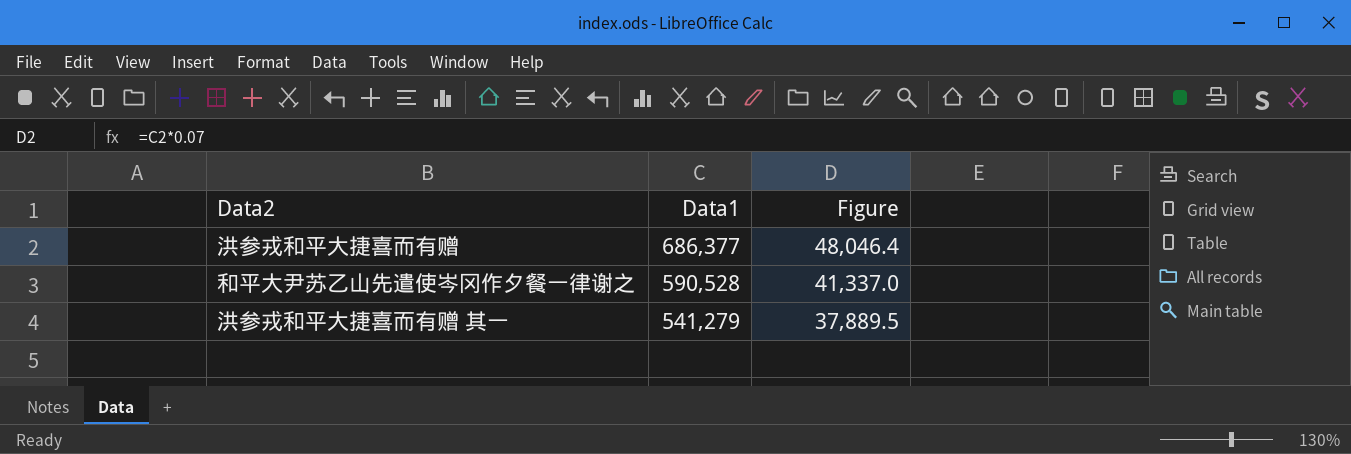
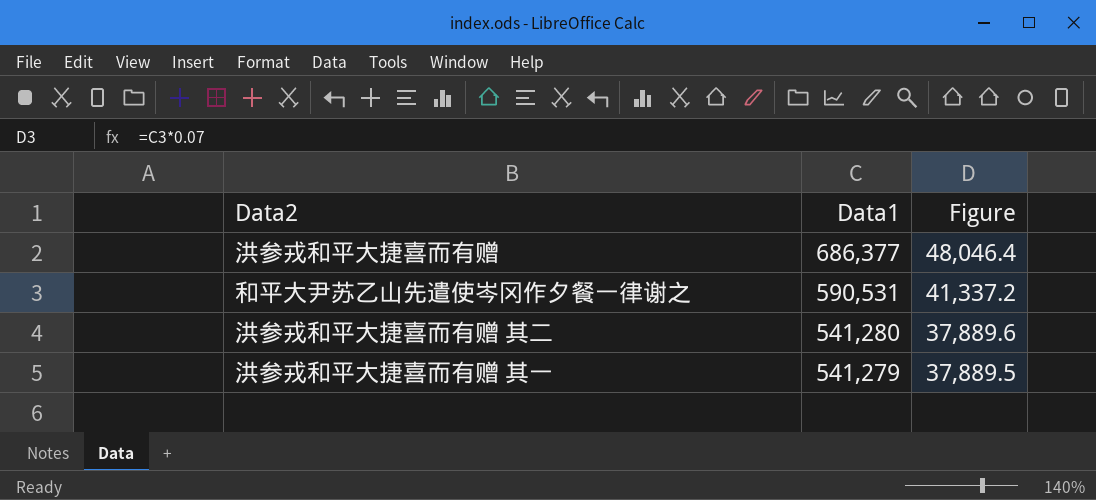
和平大尹苏乙山先遣使岑冈作夕餐一律谢之 | Data1: 590,528 -> 590,531
和平大尹苏乙山先遣使岑冈作夕餐一律谢之 | Figure: 41,337.0 -> 41,337.2
row 洪参戎和平大捷喜而有赠 其二: none -> 541,280 | 37,889.6

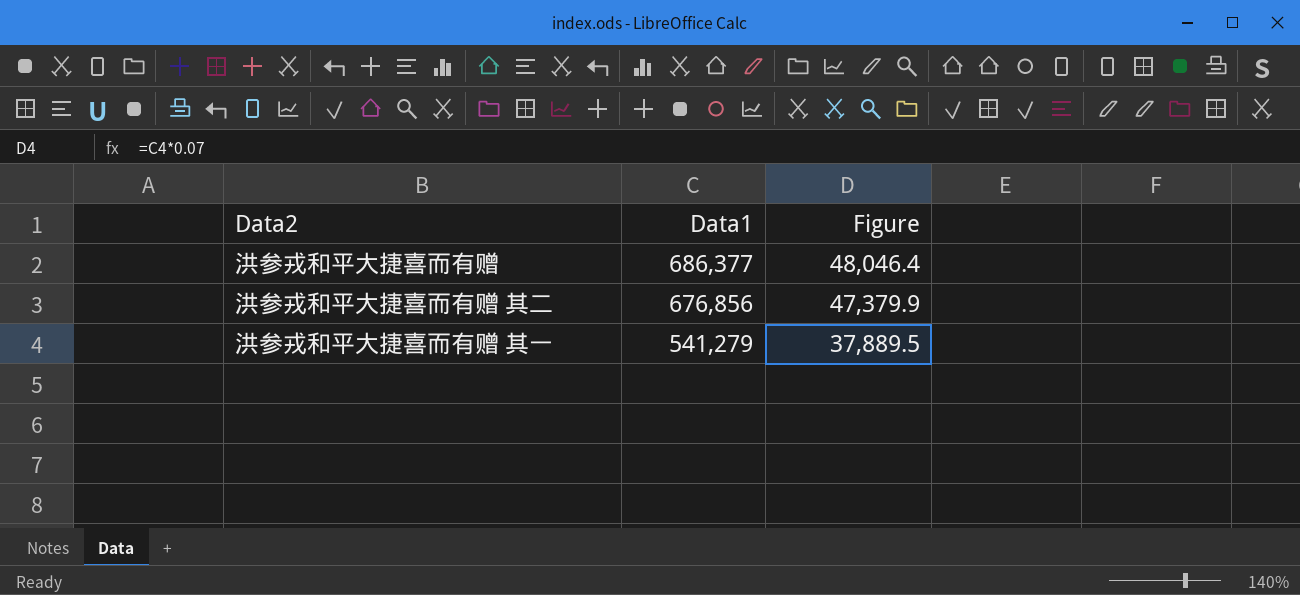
row 和平大尹苏乙山先遣使岑冈作夕餐一律谢之: 590,531 | 41,337.2 -> none
洪参戎和平大捷喜而有赠 其二 | Data1: 541,280 -> 676,856
洪参戎和平大捷喜而有赠 其二 | Figure: 37,889.6 -> 47,379.9

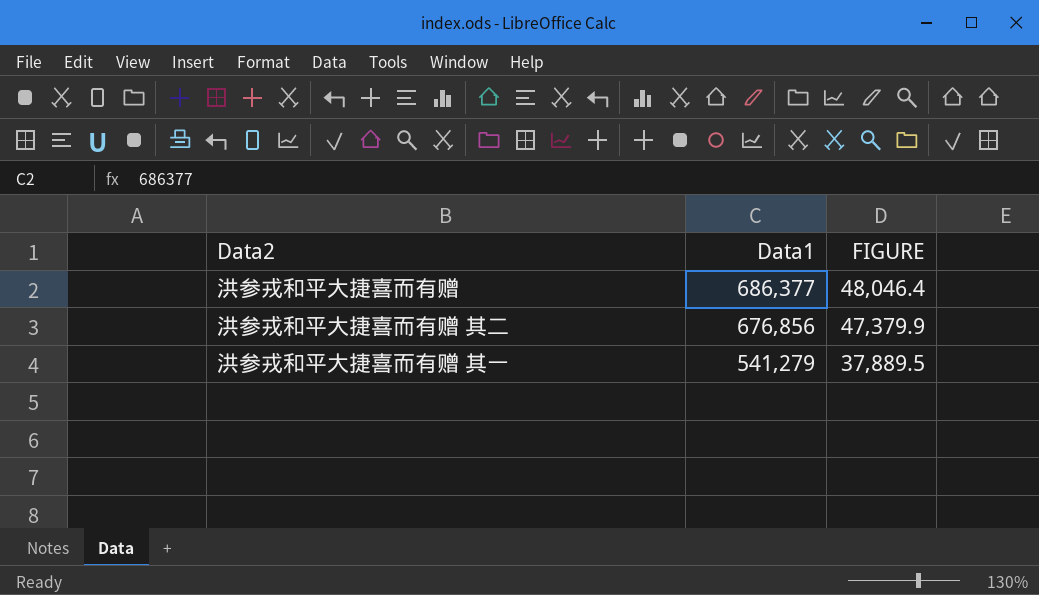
column name: Figure -> FIGURE

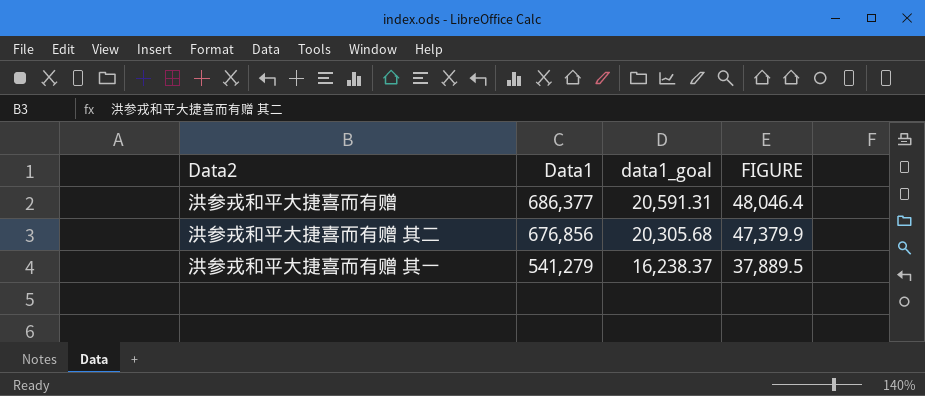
column data1_goal | formula: none -> [Data1] * 0.03

